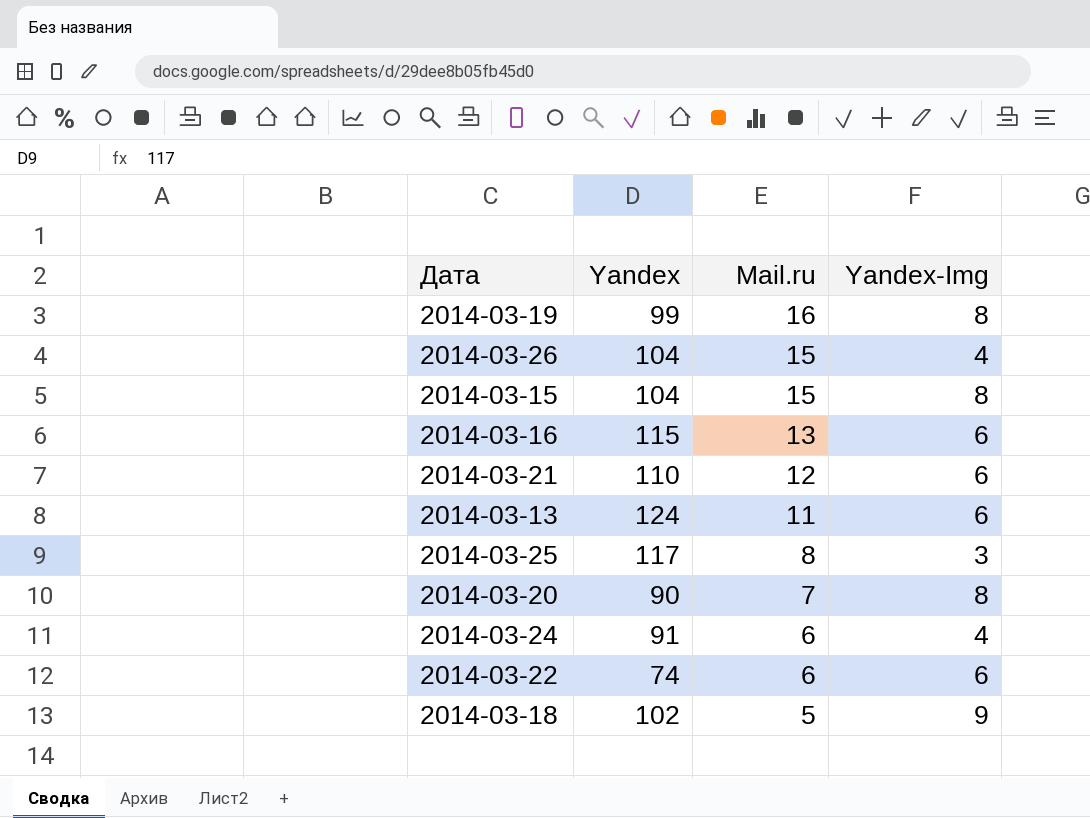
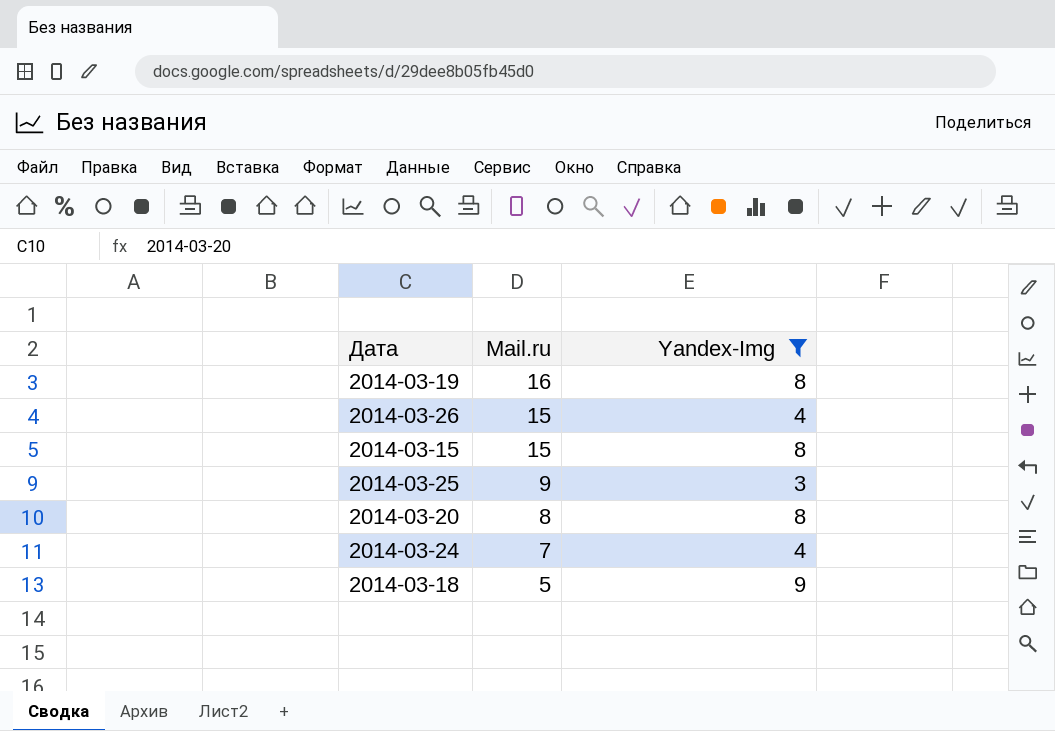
filter: none -> Yandex-Img != 6
column Yandex | position: 2 -> none
2014-03-25 | Mail.ru: 8 -> 9
2014-03-20 | Mail.ru: 7 -> 8
2014-03-24 | Mail.ru: 6 -> 7

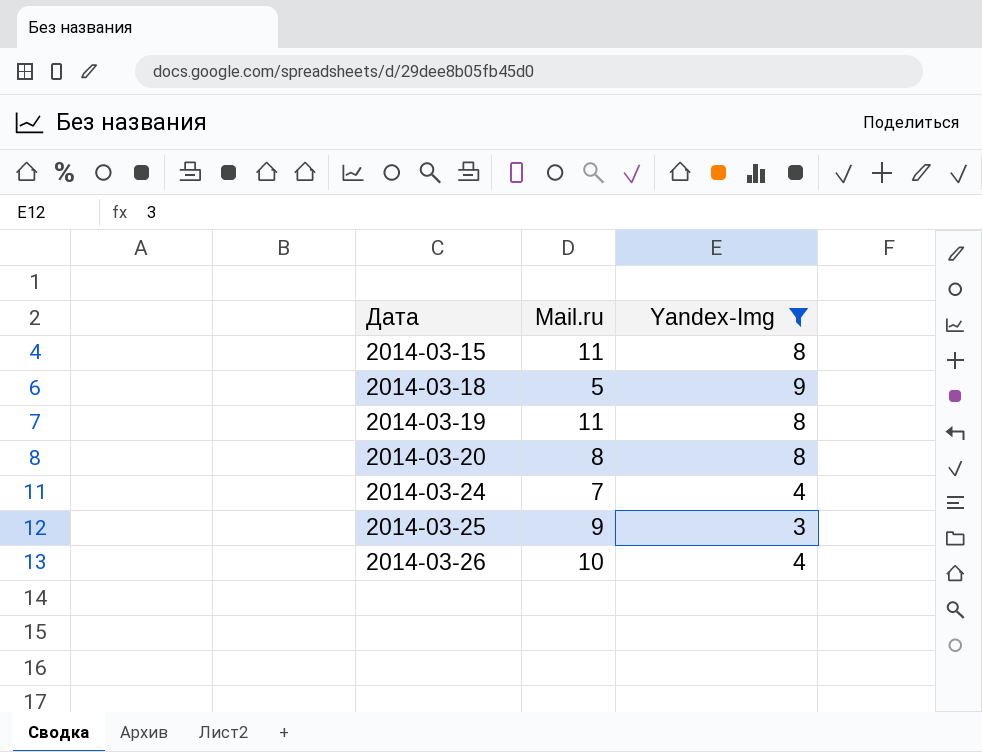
row order: Mail.ru descending -> Дата ascending
2014-03-15 | Mail.ru: 15 -> 11
2014-03-19 | Mail.ru: 16 -> 11
2014-03-26 | Mail.ru: 15 -> 10

